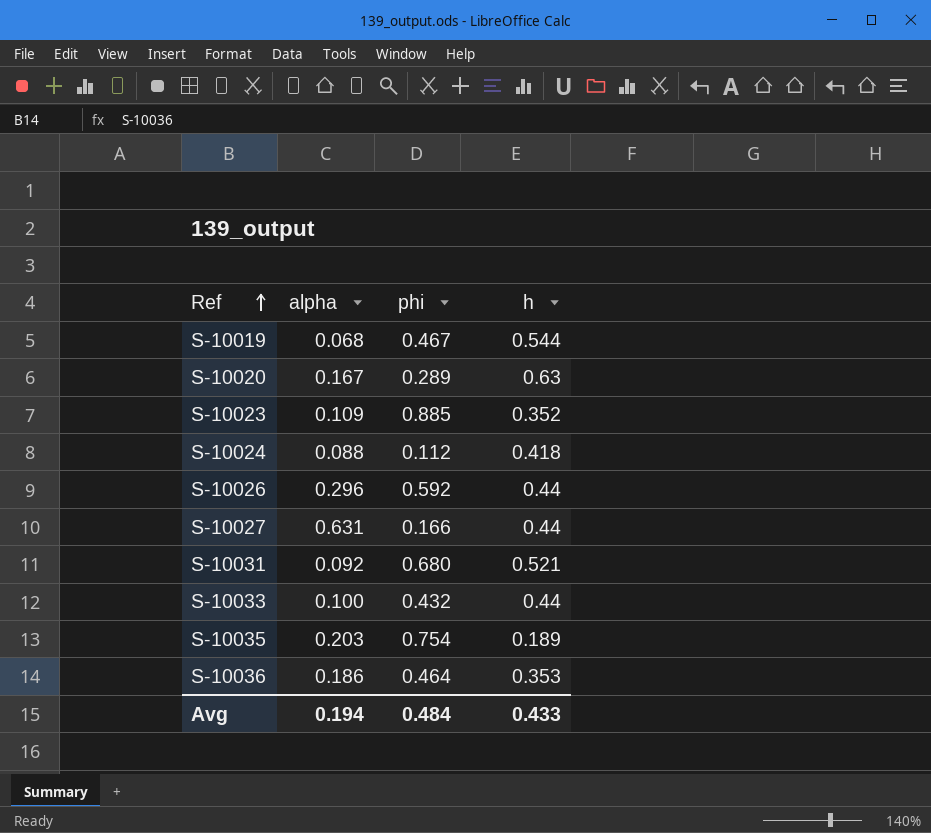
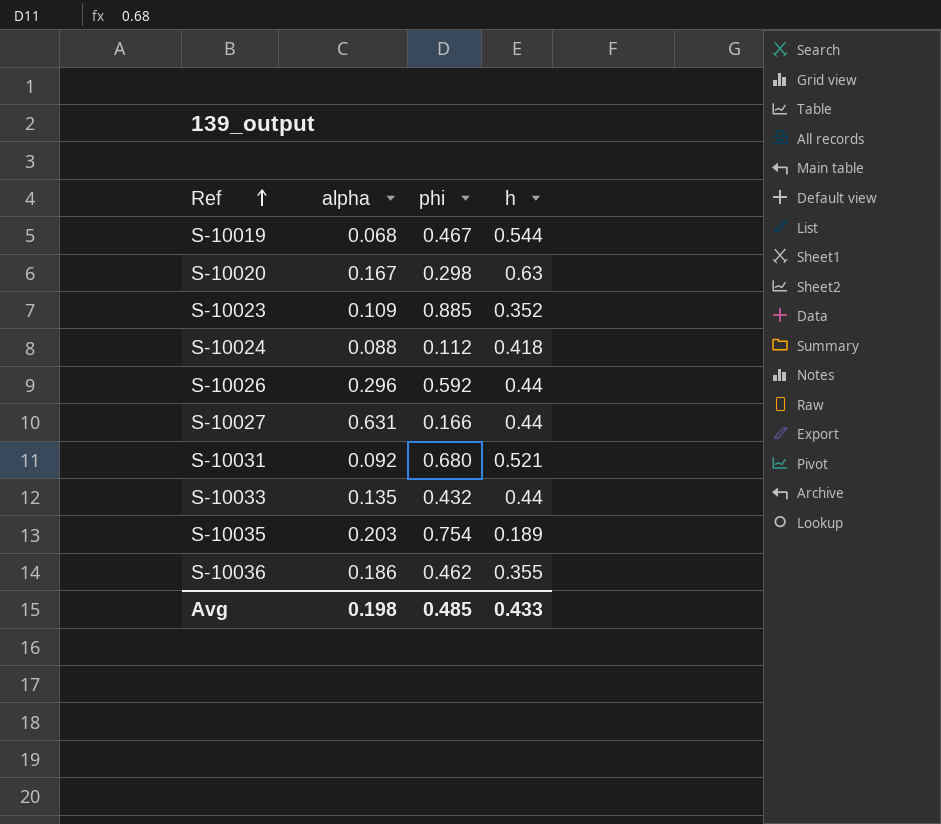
S-10020 | phi: 0.289 -> 0.298
S-10033 | alpha: 0.100 -> 0.135
S-10036 | phi: 0.464 -> 0.462
S-10036 | h: 0.353 -> 0.355
Avg | alpha: 0.194 -> 0.198
Avg | phi: 0.484 -> 0.485

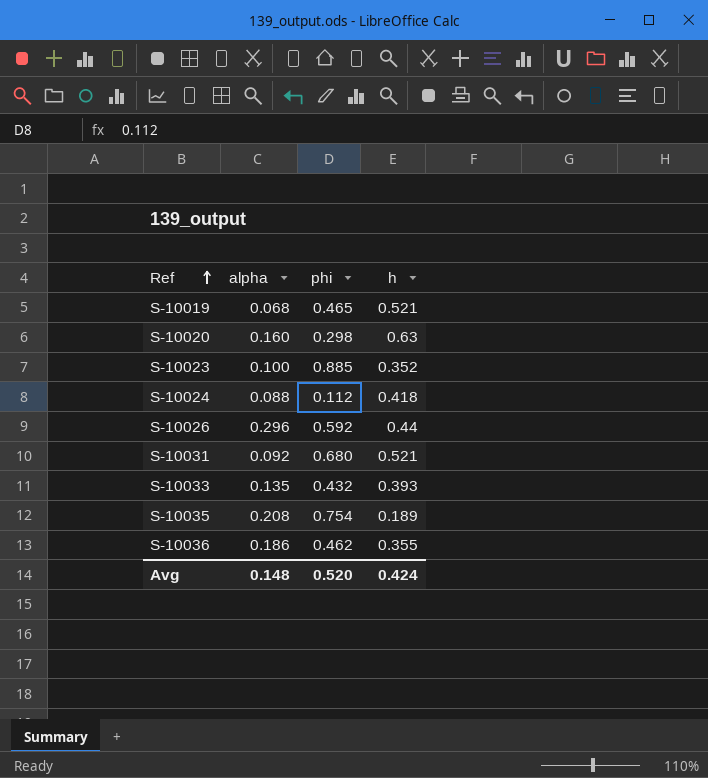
row S-10027: 0.631 | 0.166 | 0.44 -> none
S-10019 | phi: 0.467 -> 0.465
S-10019 | h: 0.544 -> 0.521
S-10020 | alpha: 0.167 -> 0.160
S-10023 | alpha: 0.109 -> 0.100
S-10033 | h: 0.44 -> 0.393
S-10035 | alpha: 0.203 -> 0.208
Avg | alpha: 0.198 -> 0.148
Avg | phi: 0.485 -> 0.520
Avg | h: 0.433 -> 0.424

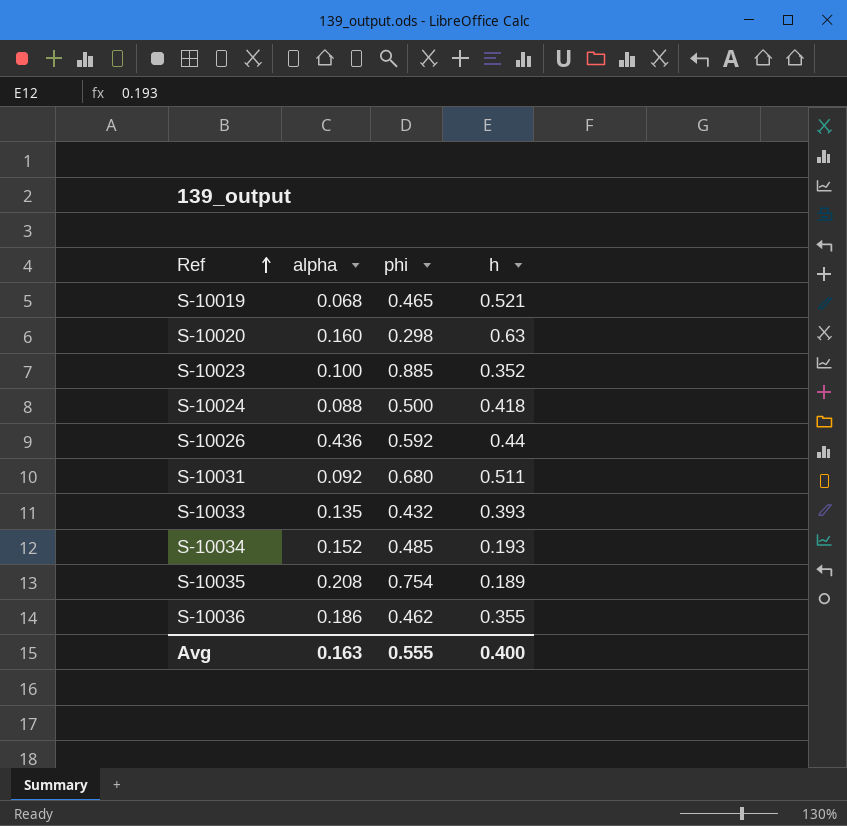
S-10024 | phi: 0.112 -> 0.500
S-10026 | alpha: 0.296 -> 0.436
S-10031 | h: 0.521 -> 0.511
row S-10034: none -> 0.152 | 0.485 | 0.193
Avg | alpha: 0.148 -> 0.163
Avg | phi: 0.520 -> 0.555
Avg | h: 0.424 -> 0.400

